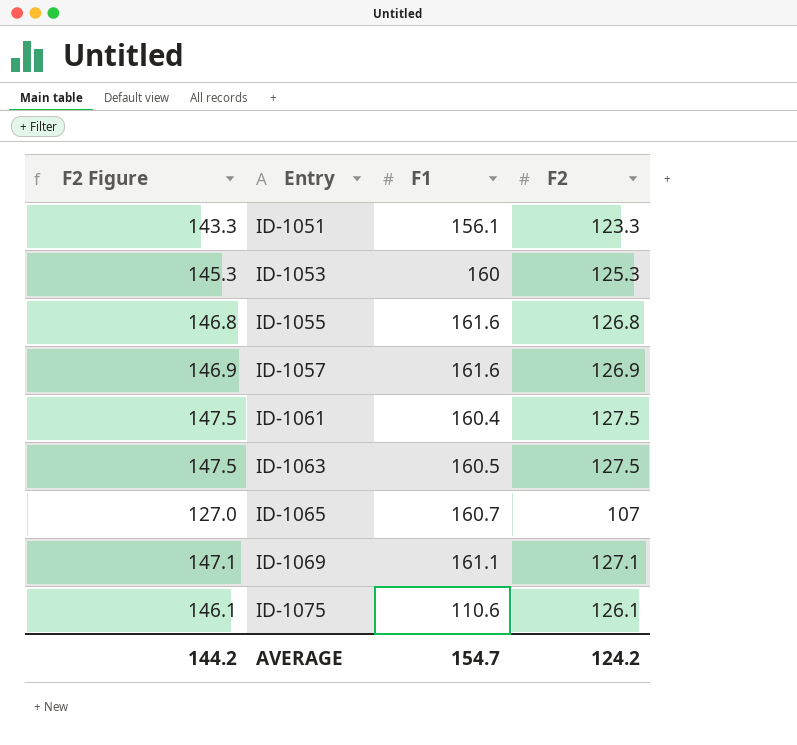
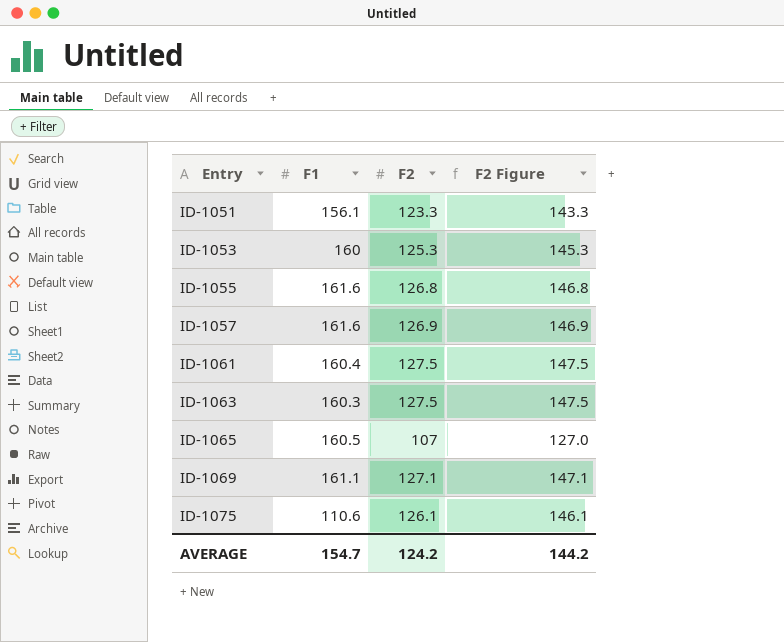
column F2 Figure | position: 1 -> 4
ID-1063 | F1: 160.5 -> 160.3
ID-1065 | F1: 160.7 -> 160.5

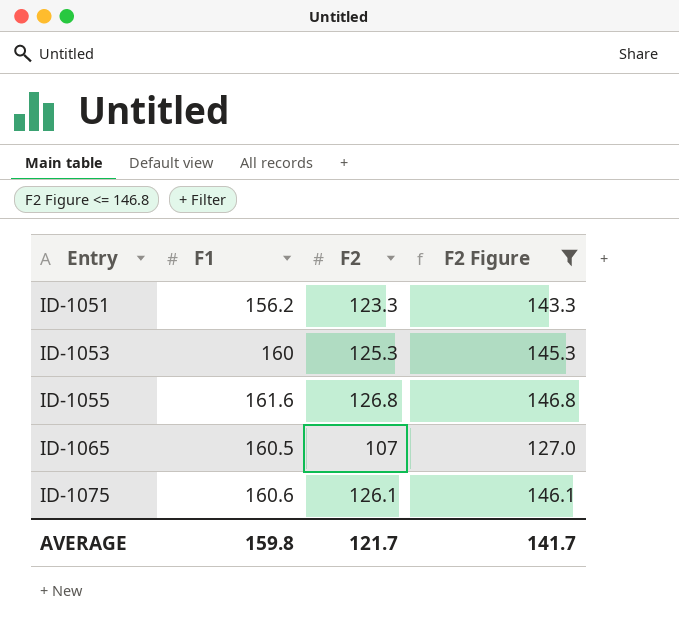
filter: none -> F2 Figure <= 146.8
ID-1051 | F1: 156.1 -> 156.2
ID-1075 | F1: 110.6 -> 160.6
AVERAGE | F1: 154.7 -> 159.8
AVERAGE | F2: 124.2 -> 121.7
AVERAGE | F2 Figure: 144.2 -> 141.7

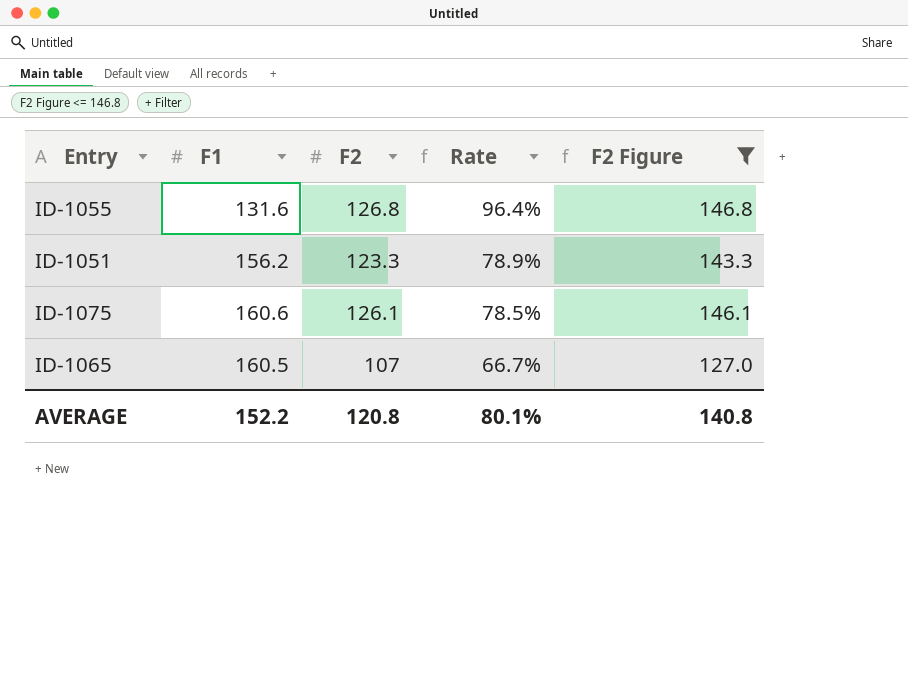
row order: Entry ascending -> Rate descending
column Rate | formula: none -> [F2] / [F1]
row ID-1053: 160 | 125.3 | 145.3 -> none
ID-1055 | F1: 161.6 -> 131.6
AVERAGE | F1: 159.8 -> 152.2
AVERAGE | F2: 121.7 -> 120.8
AVERAGE | F2 Figure: 141.7 -> 140.8

